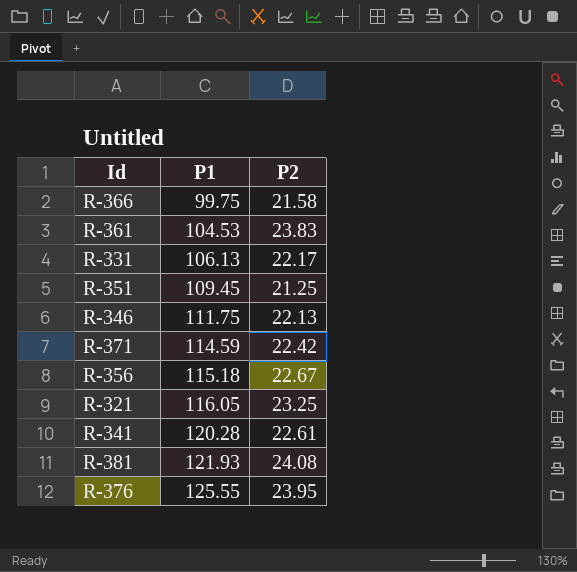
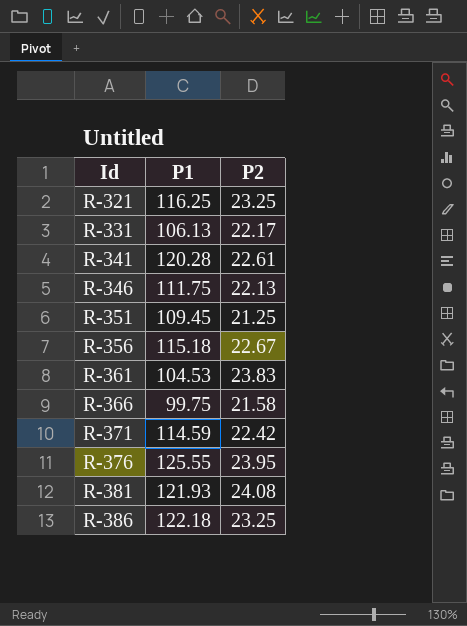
row order: P1 ascending -> Id ascending
R-321 | P1: 116.05 -> 116.25
row R-386: none -> 122.18 | 23.25

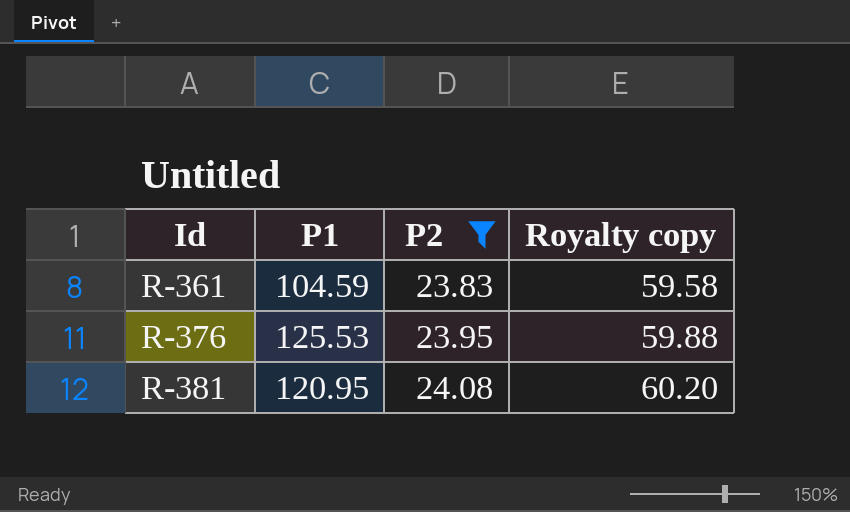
filter: none -> P2 >= 23.83
column Royalty copy | formula: none -> [P2] * 2.5
R-361 | P1: 104.53 -> 104.59
R-376 | P1: 125.55 -> 125.53
R-381 | P1: 121.93 -> 120.95

